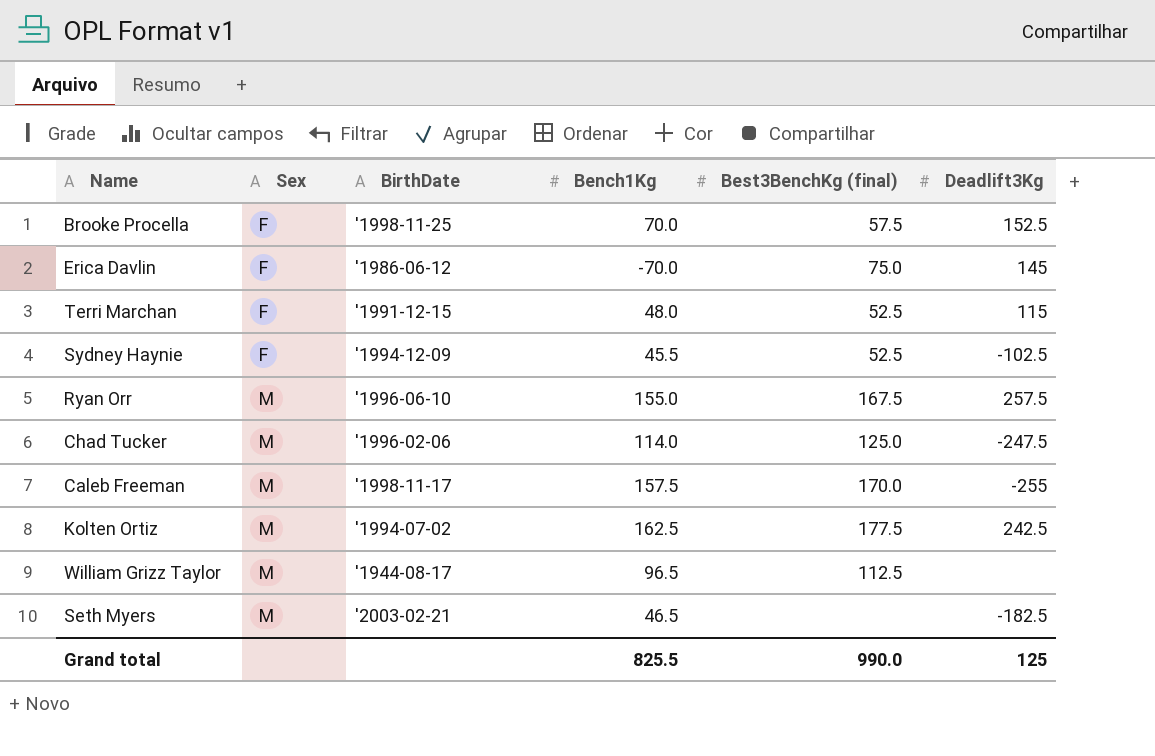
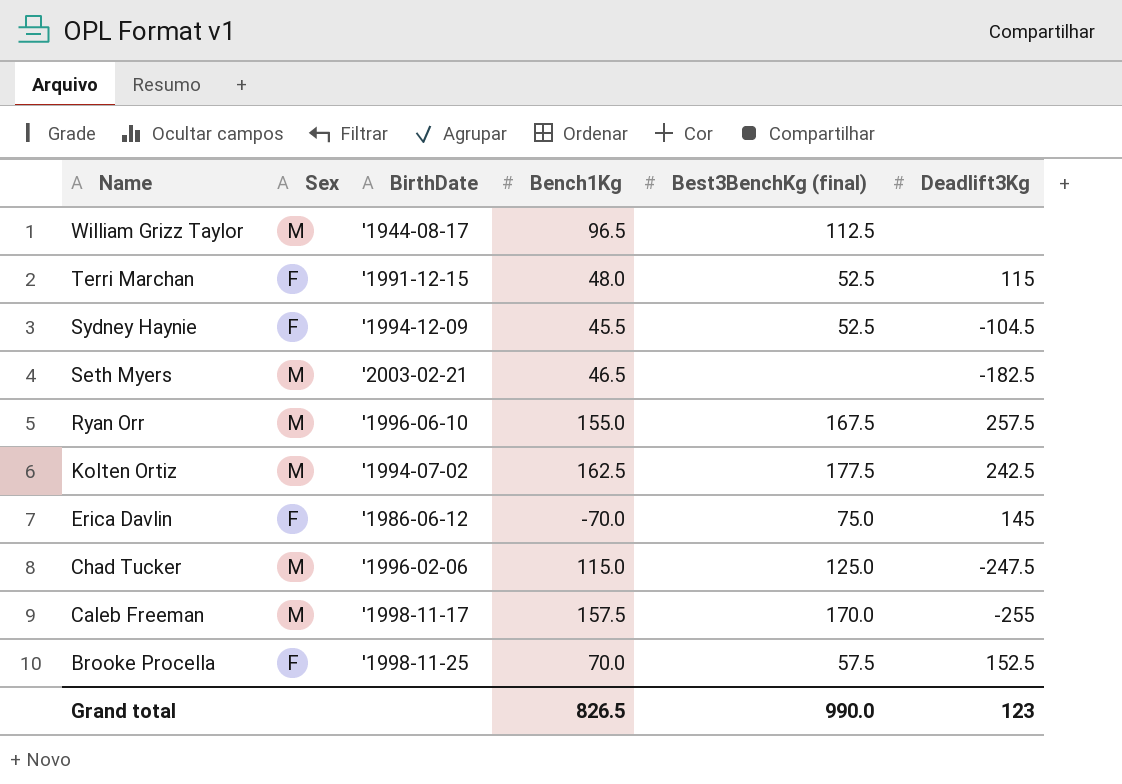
row order: Sex ascending -> Name descending
Sydney Haynie | Deadlift3Kg: -102.5 -> -104.5
Chad Tucker | Bench1Kg: 114.0 -> 115.0
Grand total | Bench1Kg: 825.5 -> 826.5
Grand total | Deadlift3Kg: 125 -> 123

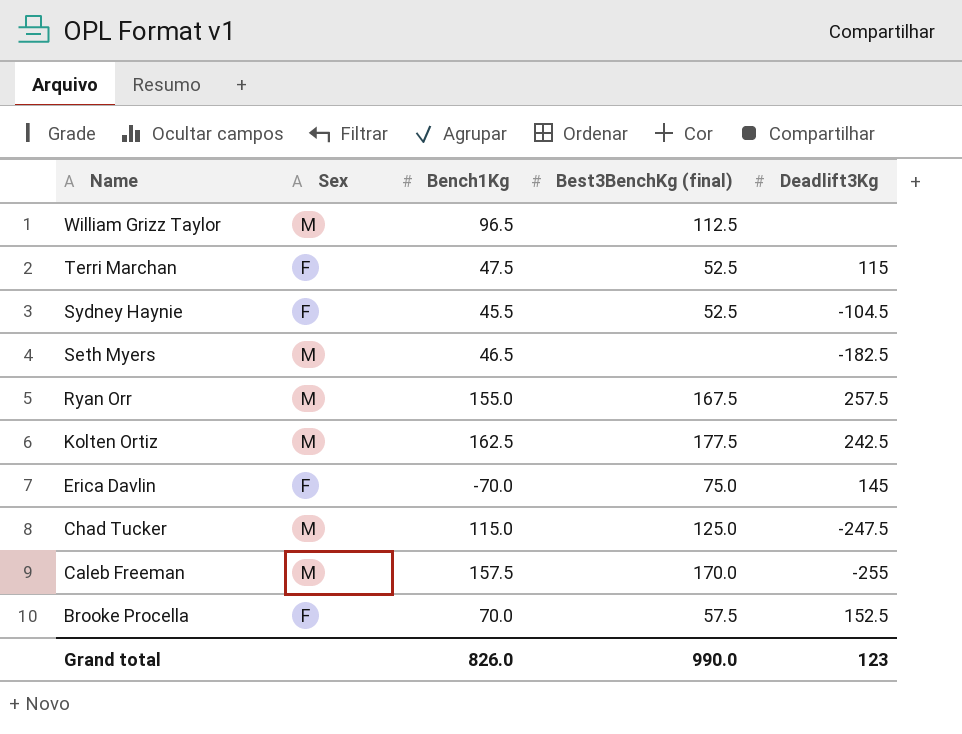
column BirthDate | position: 3 -> none
Terri Marchan | Bench1Kg: 48.0 -> 47.5
Grand total | Bench1Kg: 826.5 -> 826.0

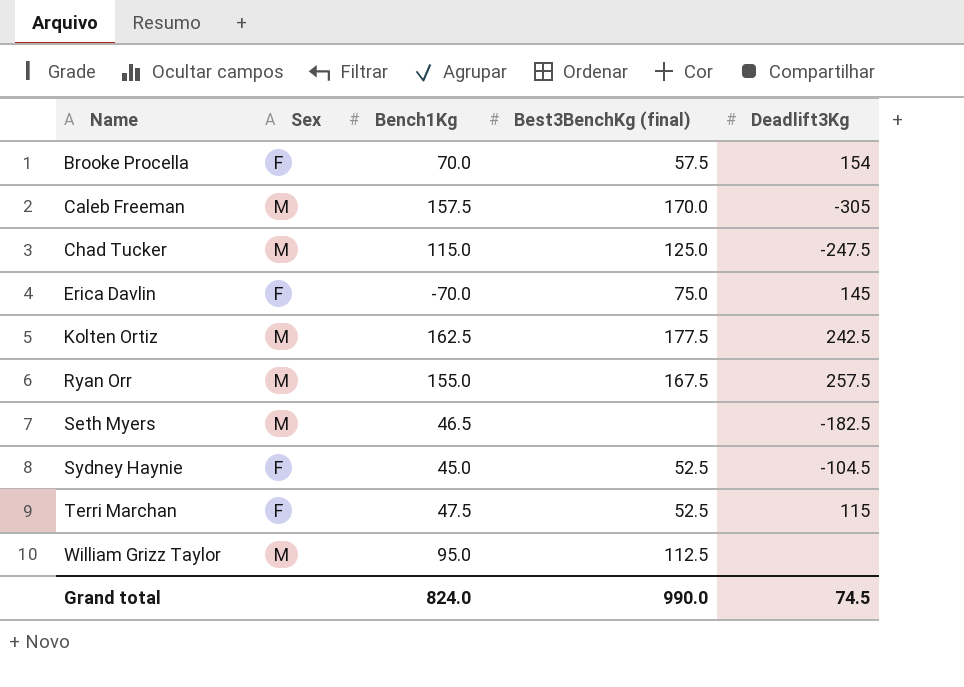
row order: Name descending -> Name ascending
Brooke Procella | Deadlift3Kg: 152.5 -> 154
Caleb Freeman | Deadlift3Kg: -255 -> -305
Sydney Haynie | Bench1Kg: 45.5 -> 45.0
William Grizz Taylor | Bench1Kg: 96.5 -> 95.0
Grand total | Bench1Kg: 826.0 -> 824.0
Grand total | Deadlift3Kg: 123 -> 74.5

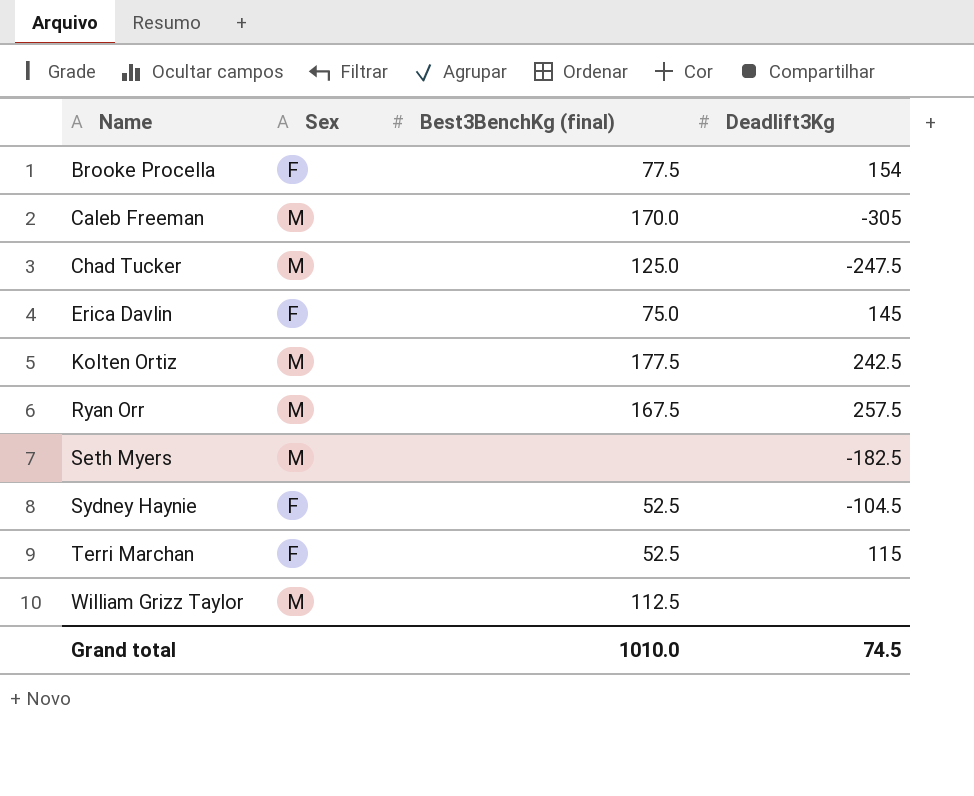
column Bench1Kg | position: 3 -> none
Brooke Procella | Best3BenchKg (final): 57.5 -> 77.5
Grand total | Best3BenchKg (final): 990.0 -> 1010.0

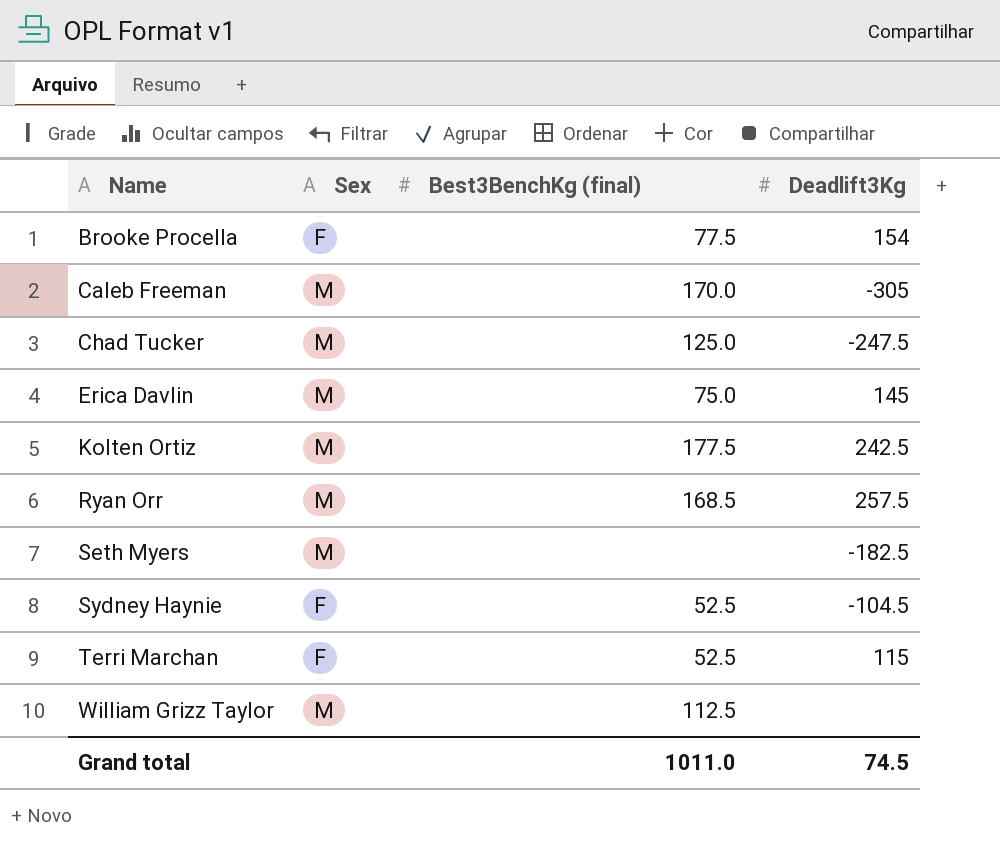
Erica Davlin | Sex: F -> M
Ryan Orr | Best3BenchKg (final): 167.5 -> 168.5
Grand total | Best3BenchKg (final): 1010.0 -> 1011.0

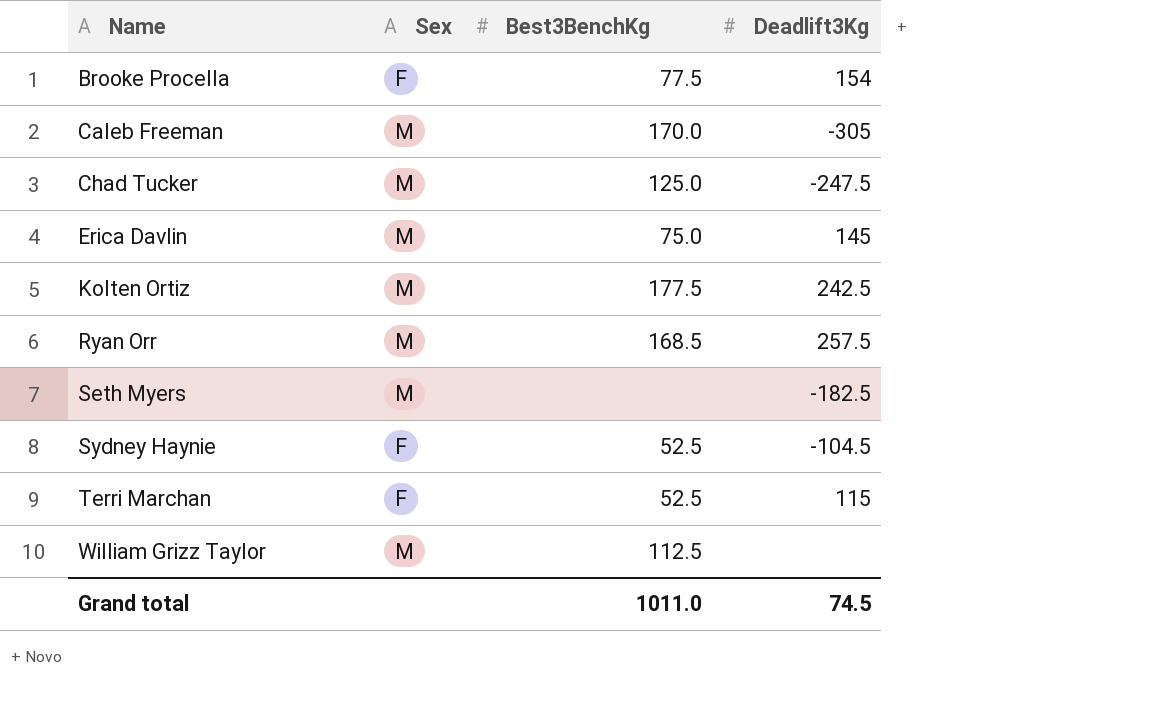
column name: Best3BenchKg (final) -> Best3BenchKg

